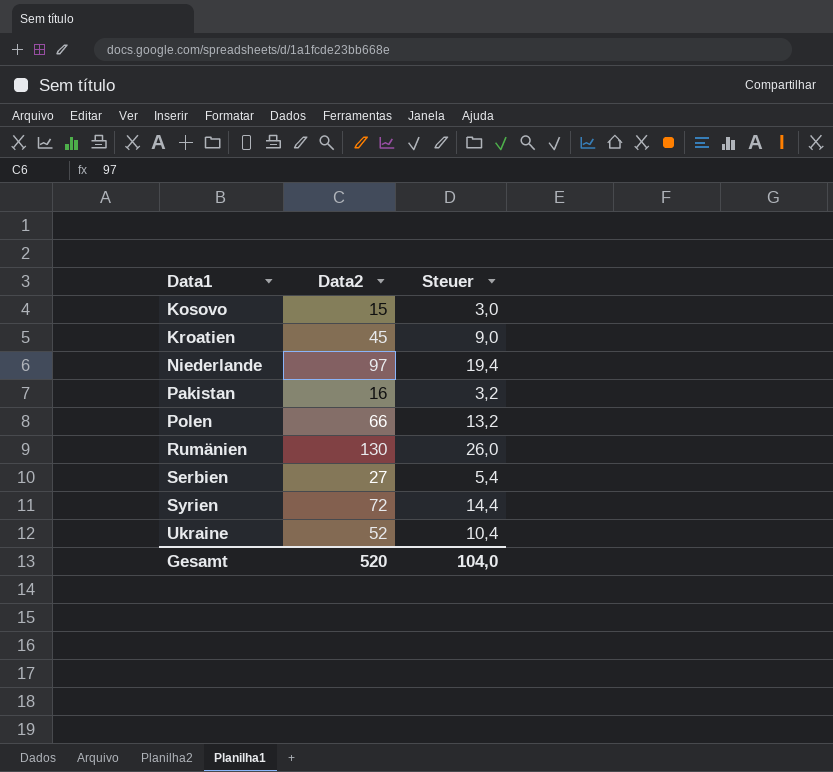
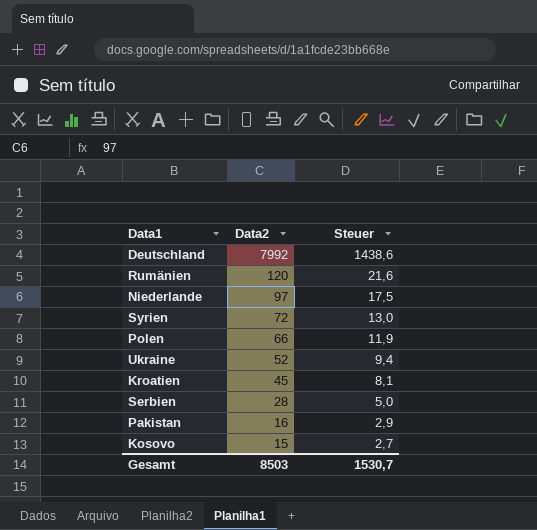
row order: Data1 ascending -> Data2 descending
column Steuer | formula: [Data2] * 0,2 -> [Data2] * 0,18
row Deutschland: none -> 7992 | 1438,6
Rumänien | Data2: 130 -> 120
Serbien | Data2: 27 -> 28
Gesamt | Data2: 520 -> 8503
Gesamt | Steuer: 104,0 -> 1530,7

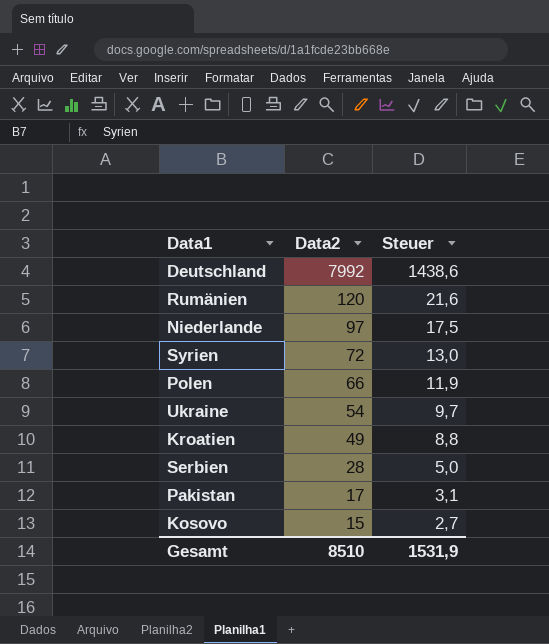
Ukraine | Data2: 52 -> 54
Ukraine | Steuer: 9,4 -> 9,7
Kroatien | Data2: 45 -> 49
Kroatien | Steuer: 8,1 -> 8,8
Pakistan | Data2: 16 -> 17
Pakistan | Steuer: 2,9 -> 3,1
Gesamt | Data2: 8503 -> 8510
Gesamt | Steuer: 1530,7 -> 1531,9

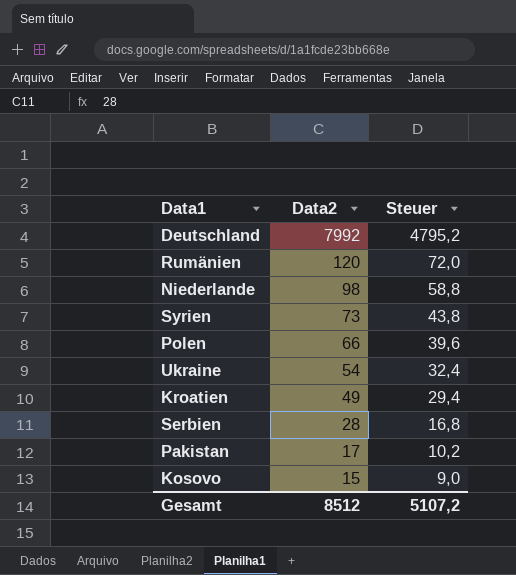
column Steuer | formula: [Data2] * 0,18 -> [Data2] * 0,6
Niederlande | Data2: 97 -> 98
Syrien | Data2: 72 -> 73
Gesamt | Data2: 8510 -> 8512
Gesamt | Steuer: 1531,9 -> 5107,2

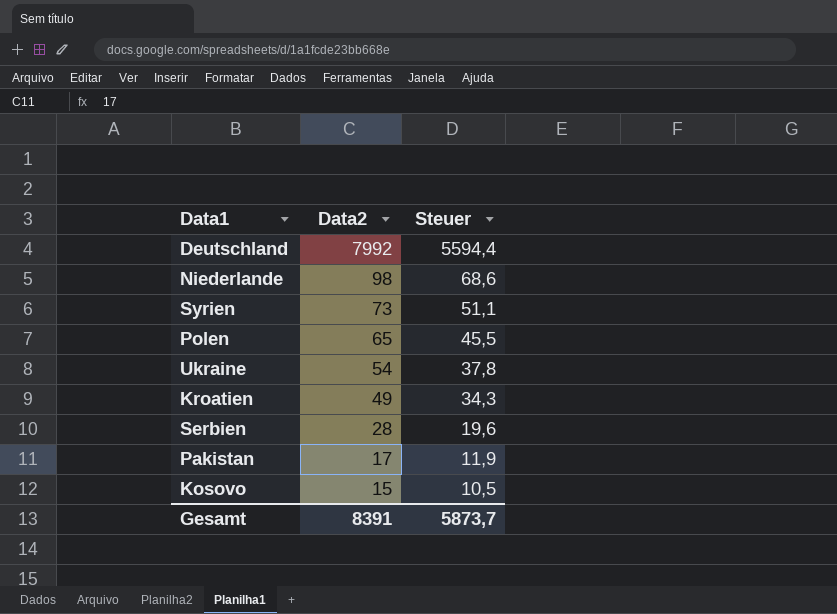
column Steuer | formula: [Data2] * 0,6 -> [Data2] * 0,7
row Rumänien: 120 | 72,0 -> none
Polen | Data2: 66 -> 65
Gesamt | Data2: 8512 -> 8391
Gesamt | Steuer: 5107,2 -> 5873,7

